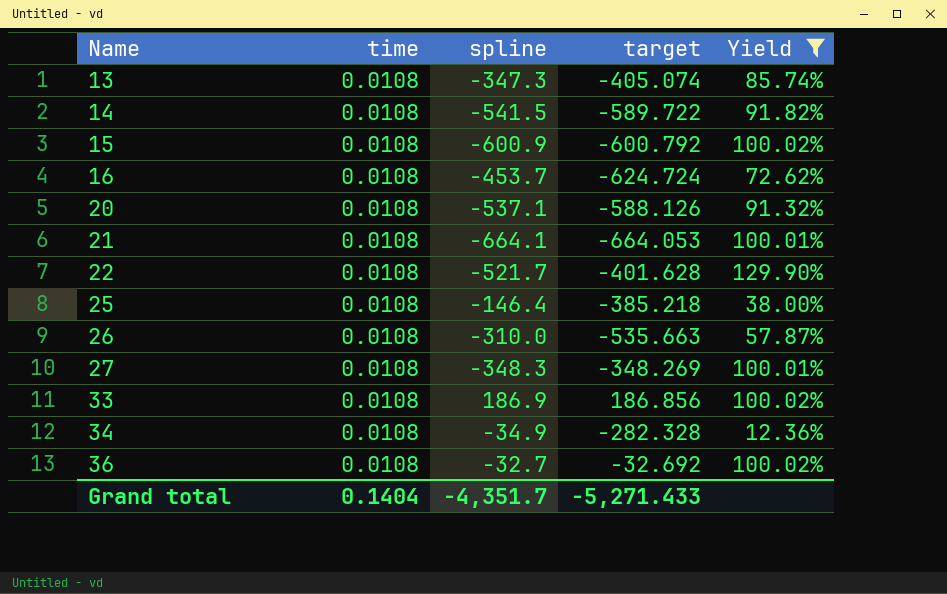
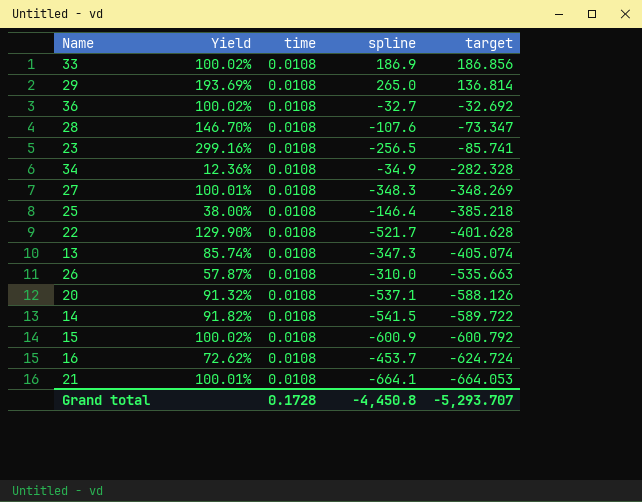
filter: Yield <= 129.90% -> none
row order: Name ascending -> target descending
column Yield | position: 5 -> 2
Grand total | time: 0.1404 -> 0.1728
Grand total | spline: -4,351.7 -> -4,450.8
Grand total | target: -5,271.433 -> -5,293.707

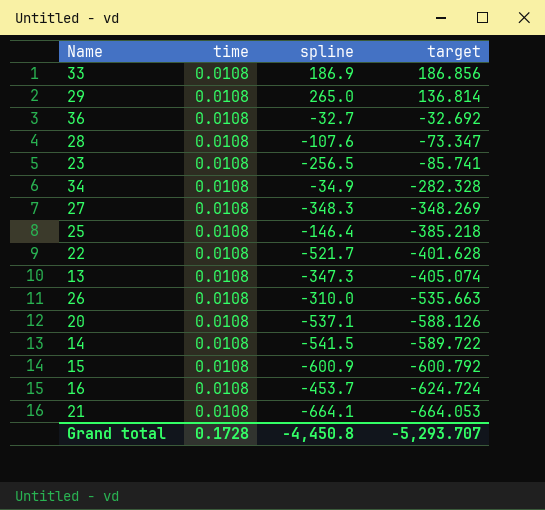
column Yield | formula: [spline] / [target] -> none

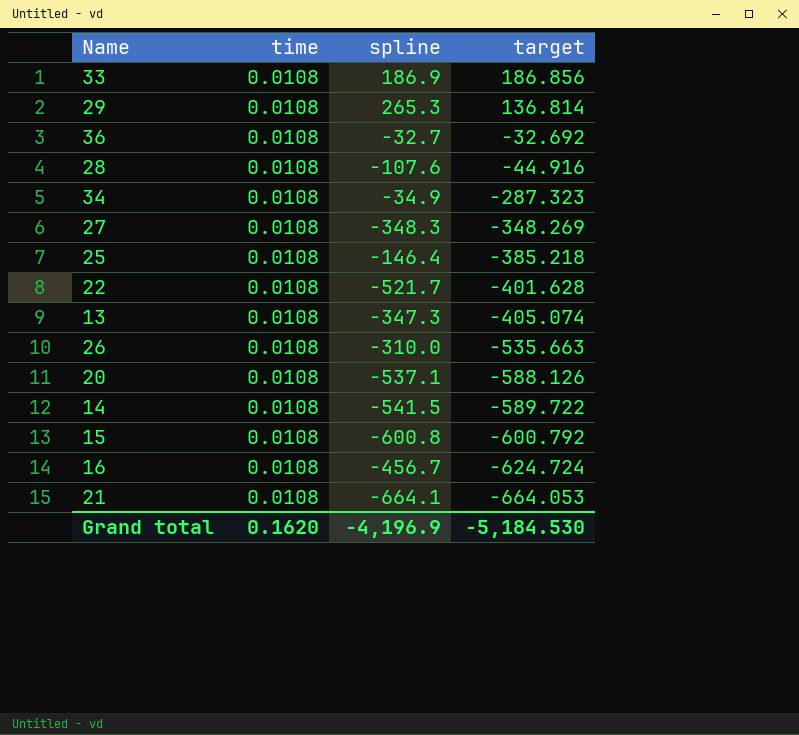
row 23: 0.0108 | -256.5 | -85.741 -> none
29 | spline: 265.0 -> 265.3
28 | target: -73.347 -> -44.916
34 | target: -282.328 -> -287.323
15 | spline: -600.9 -> -600.8
16 | spline: -453.7 -> -456.7
Grand total | time: 0.1728 -> 0.1620
Grand total | spline: -4,450.8 -> -4,196.9
Grand total | target: -5,293.707 -> -5,184.530

